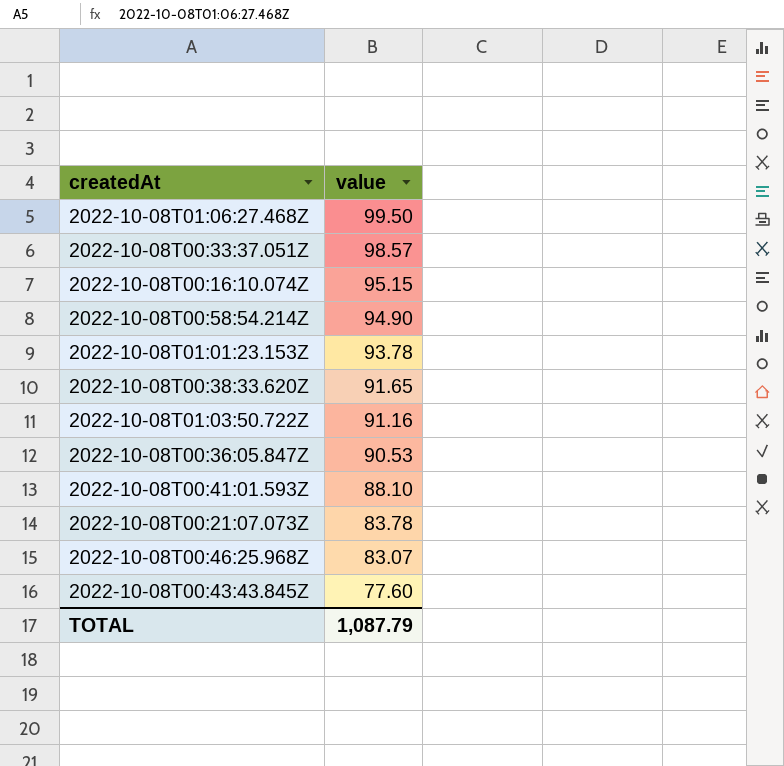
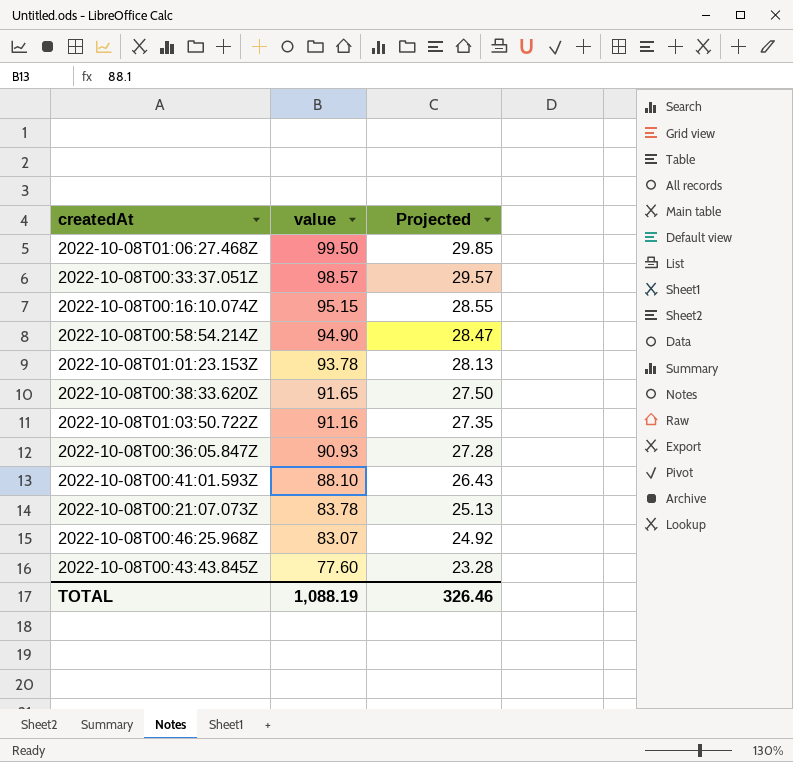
column Projected | formula: none -> [value] * 0.3
2022-10-08T00:36:05.847Z | value: 90.53 -> 90.93
TOTAL | value: 1,087.79 -> 1,088.19

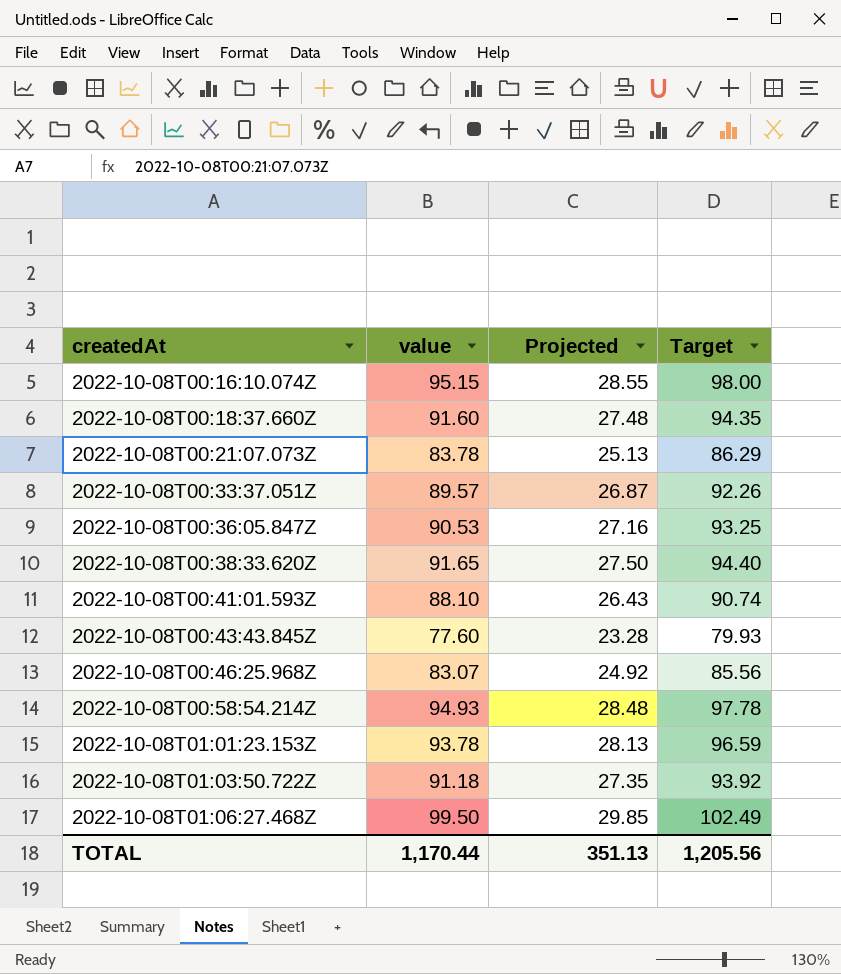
row order: value descending -> createdAt ascending
column Target | formula: none -> [value] * 1.03
row 2022-10-08T00:18:37.660Z: none -> 91.60 | 27.48 | 94.35
2022-10-08T00:33:37.051Z | value: 98.57 -> 89.57
2022-10-08T00:33:37.051Z | Projected: 29.57 -> 26.87
2022-10-08T00:36:05.847Z | value: 90.93 -> 90.53
2022-10-08T00:36:05.847Z | Projected: 27.28 -> 27.16
2022-10-08T00:58:54.214Z | value: 94.90 -> 94.93
2022-10-08T00:58:54.214Z | Projected: 28.47 -> 28.48
2022-10-08T01:03:50.722Z | value: 91.16 -> 91.18
TOTAL | value: 1,088.19 -> 1,170.44
TOTAL | Projected: 326.46 -> 351.13

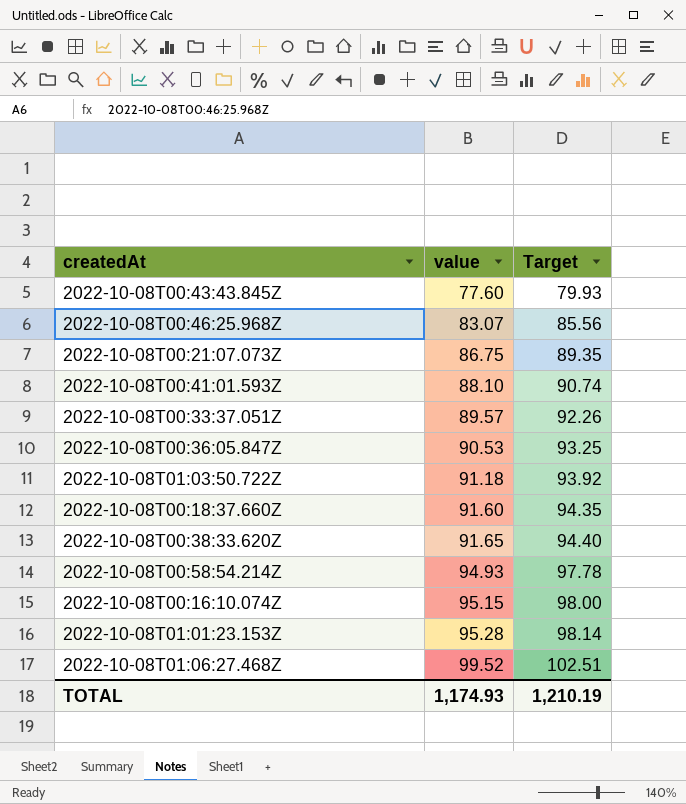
row order: createdAt ascending -> value ascending
column Projected | formula: [value] * 0.3 -> none
2022-10-08T00:21:07.073Z | value: 83.78 -> 86.75
2022-10-08T00:21:07.073Z | Target: 86.29 -> 89.35
2022-10-08T01:01:23.153Z | value: 93.78 -> 95.28
2022-10-08T01:01:23.153Z | Target: 96.59 -> 98.14
2022-10-08T01:06:27.468Z | value: 99.50 -> 99.52
2022-10-08T01:06:27.468Z | Target: 102.49 -> 102.51
TOTAL | value: 1,170.44 -> 1,174.93
TOTAL | Target: 1,205.56 -> 1,210.19

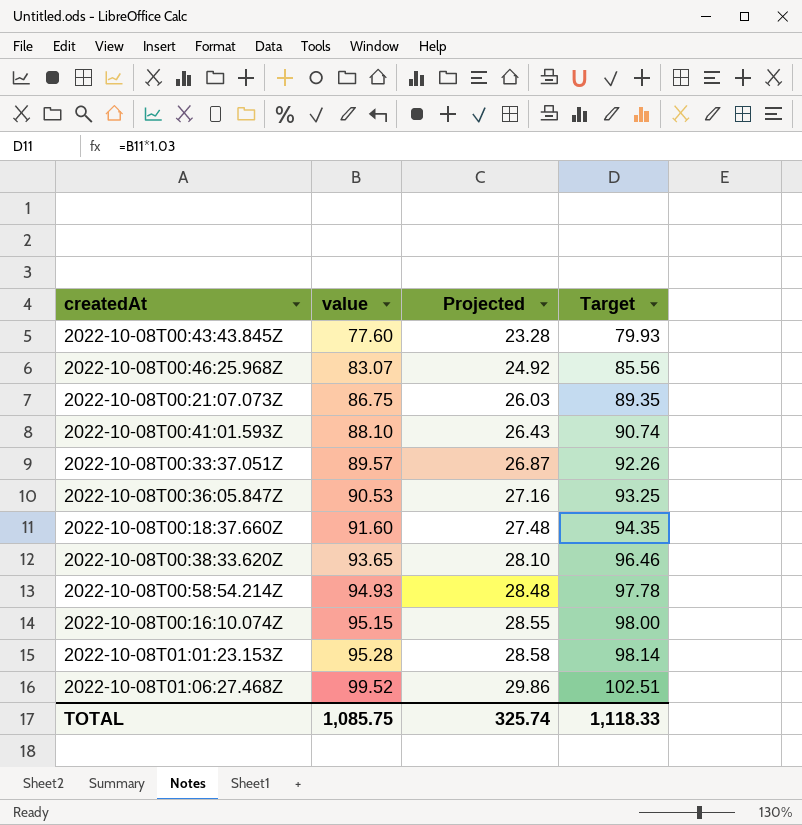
column Projected | formula: none -> [value] * 0.3
row 2022-10-08T01:03:50.722Z: 91.18 | 93.92 -> none
2022-10-08T00:38:33.620Z | value: 91.65 -> 93.65
2022-10-08T00:38:33.620Z | Target: 94.40 -> 96.46
TOTAL | value: 1,174.93 -> 1,085.75
TOTAL | Target: 1,210.19 -> 1,118.33

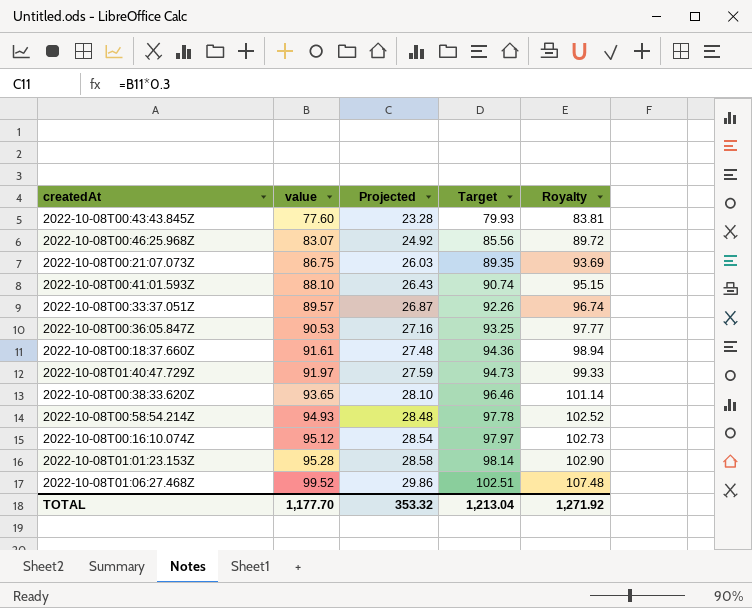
column Royalty | formula: none -> [value] * 1.08
2022-10-08T00:18:37.660Z | value: 91.60 -> 91.61
2022-10-08T00:18:37.660Z | Target: 94.35 -> 94.36
row 2022-10-08T01:40:47.729Z: none -> 91.97 | 27.59 | 94.73 | 99.33
2022-10-08T00:16:10.074Z | value: 95.15 -> 95.12
2022-10-08T00:16:10.074Z | Projected: 28.55 -> 28.54
2022-10-08T00:16:10.074Z | Target: 98.00 -> 97.97
TOTAL | value: 1,085.75 -> 1,177.70
TOTAL | Projected: 325.74 -> 353.32
TOTAL | Target: 1,118.33 -> 1,213.04

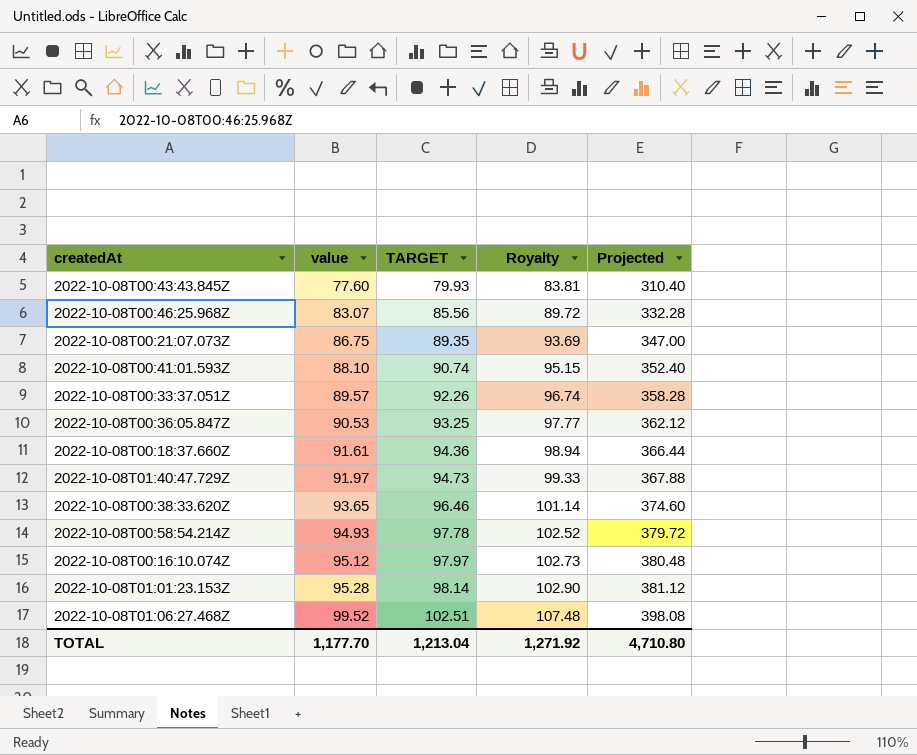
column name: Target -> TARGET
column Projected | formula: [value] * 0.3 -> [value] * 4
column Projected | position: 3 -> 5
TOTAL | Projected: 353.32 -> 4,710.80

